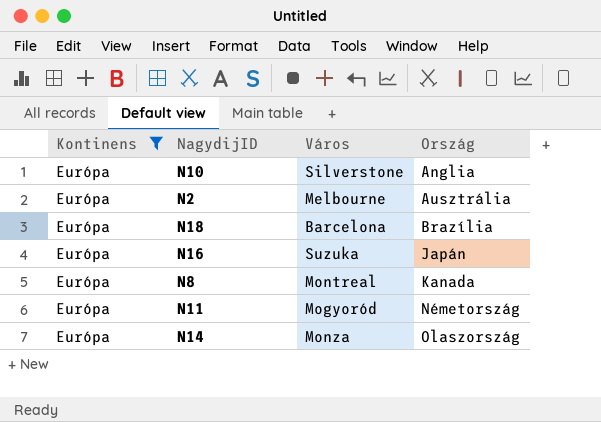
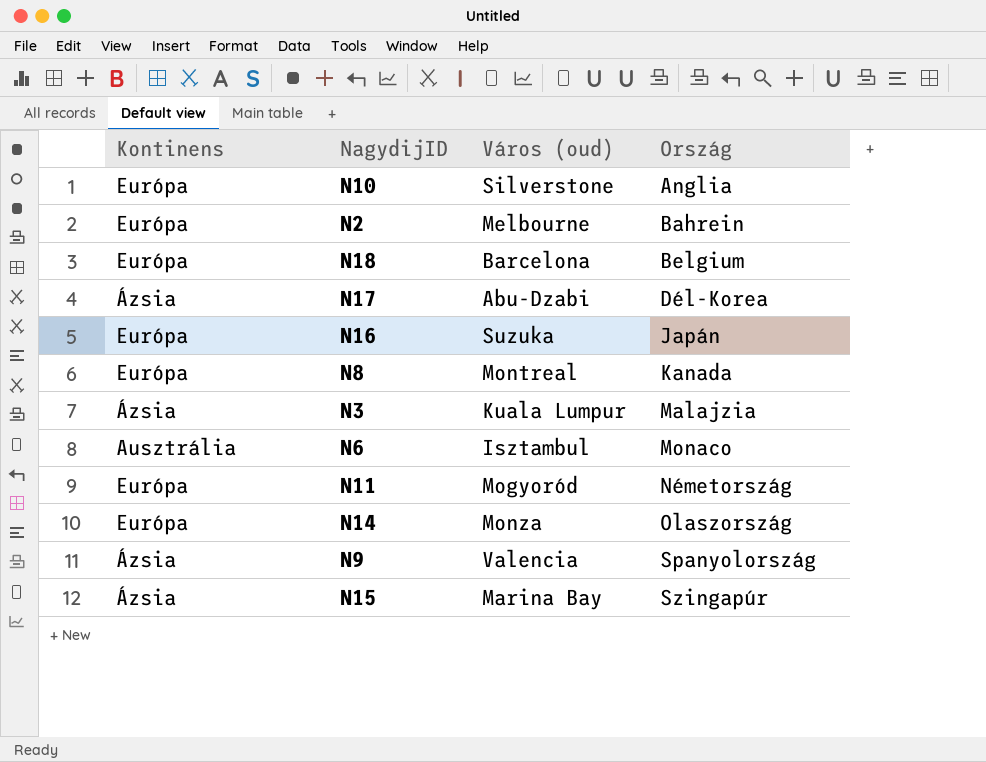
filter: Kontinens = Európa -> none
column name: Város -> Város (oud)
N2 | Ország: Ausztrália -> Bahrein
N18 | Ország: Brazília -> Belgium

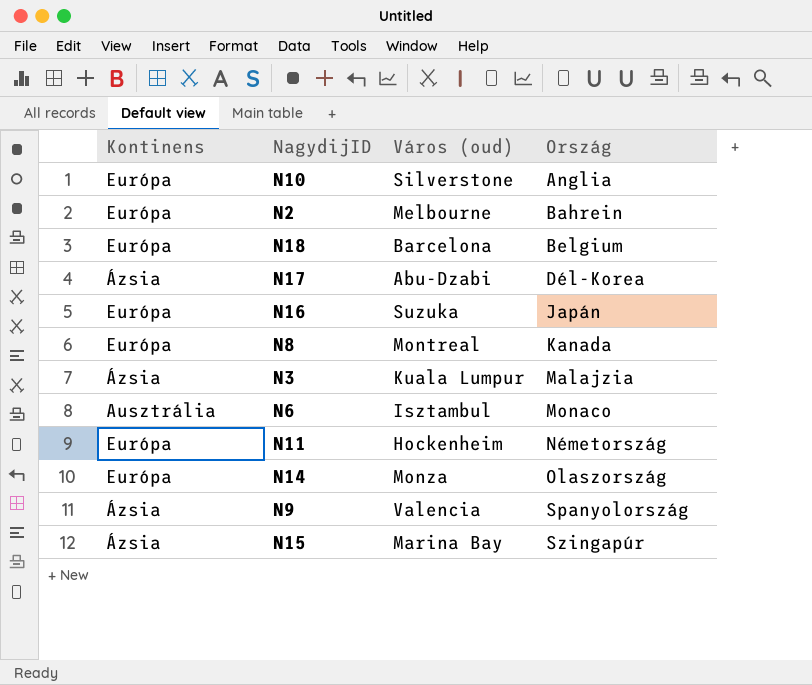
N11 | Város (oud): Mogyoród -> Hockenheim

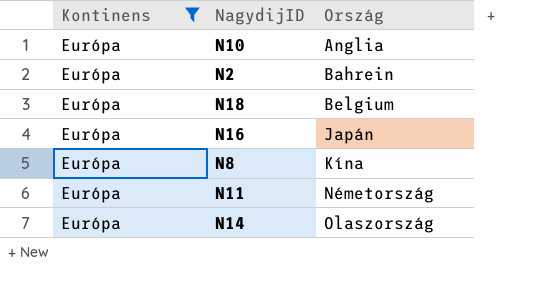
filter: none -> Kontinens = Európa
column Város (oud) | position: 3 -> none
N8 | Ország: Kanada -> Kína

